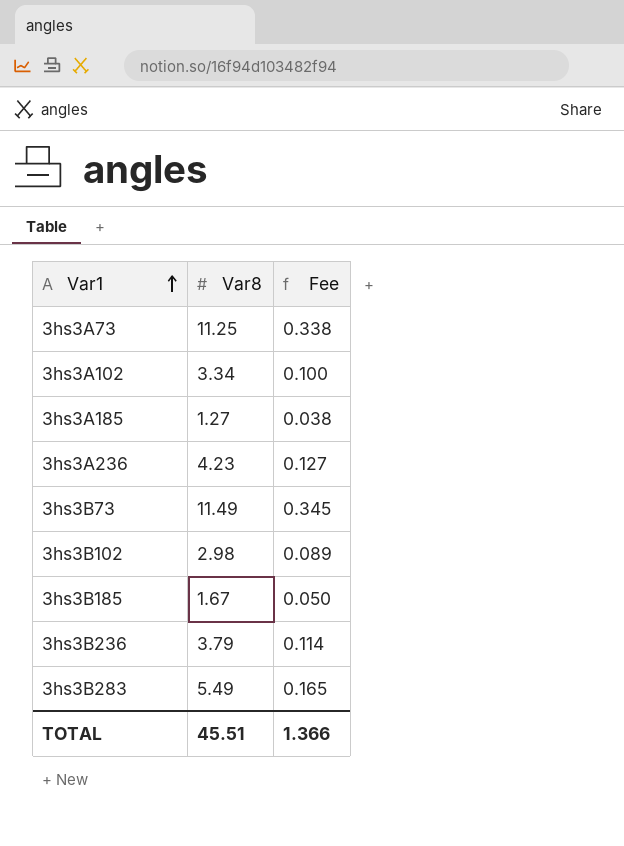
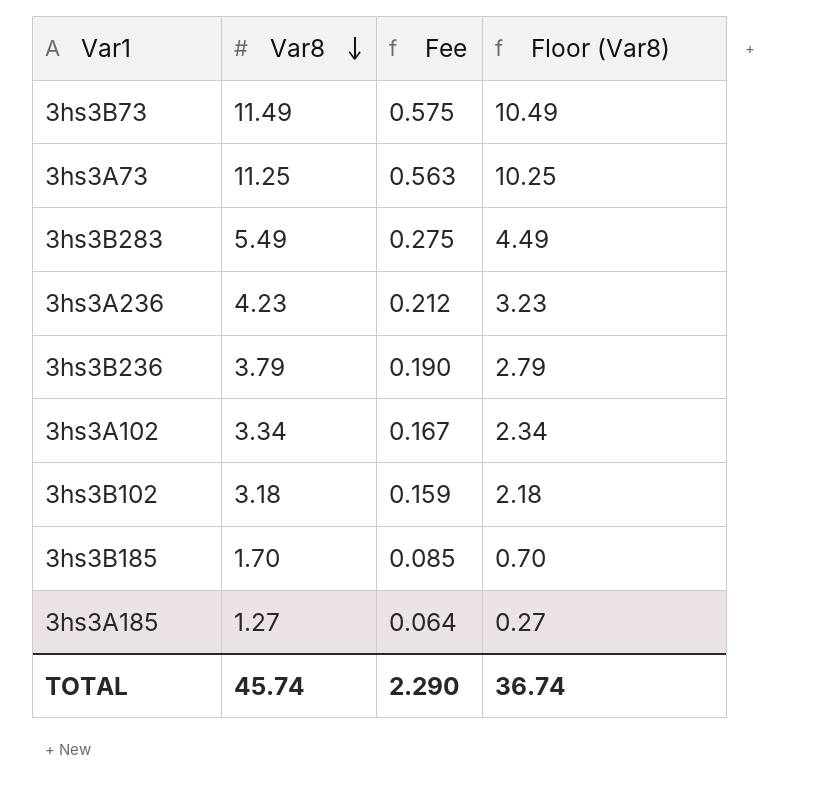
row order: Var1 ascending -> Var8 descending
column Fee | formula: [Var8] * 0.03 -> [Var8] * 0.05
column Floor (Var8) | formula: none -> [Var8] - 1
3hs3B102 | Var8: 2.98 -> 3.18
3hs3B185 | Var8: 1.67 -> 1.70
TOTAL | Var8: 45.51 -> 45.74
TOTAL | Fee: 1.366 -> 2.290

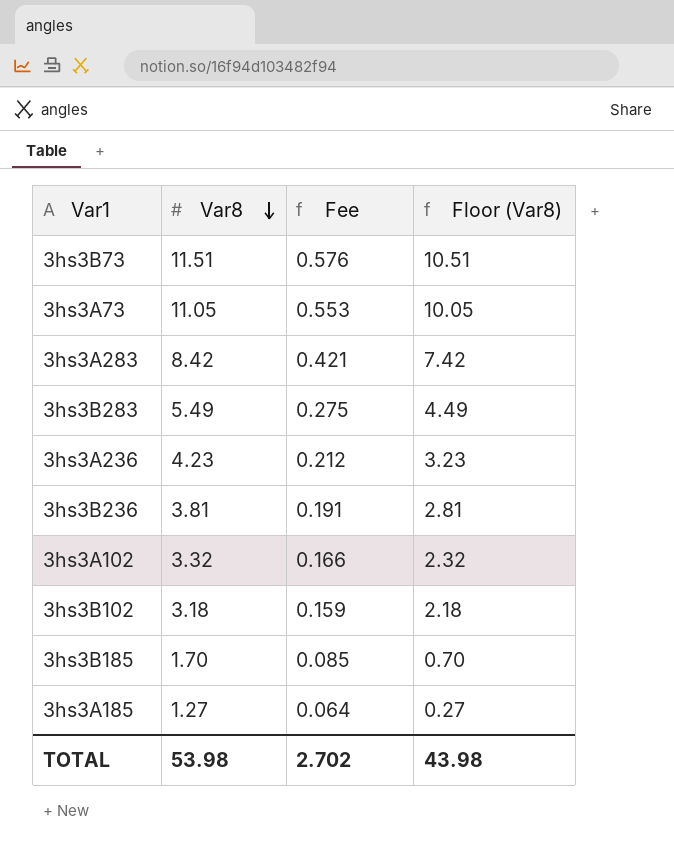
3hs3B73 | Var8: 11.49 -> 11.51
3hs3B73 | Fee: 0.575 -> 0.576
3hs3B73 | Floor (Var8): 10.49 -> 10.51
3hs3A73 | Var8: 11.25 -> 11.05
3hs3A73 | Fee: 0.563 -> 0.553
3hs3A73 | Floor (Var8): 10.25 -> 10.05
row 3hs3A283: none -> 8.42 | 0.421 | 7.42
3hs3B236 | Var8: 3.79 -> 3.81
3hs3B236 | Fee: 0.190 -> 0.191
3hs3B236 | Floor (Var8): 2.79 -> 2.81
3hs3A102 | Var8: 3.34 -> 3.32
3hs3A102 | Fee: 0.167 -> 0.166
3hs3A102 | Floor (Var8): 2.34 -> 2.32
TOTAL | Var8: 45.74 -> 53.98
TOTAL | Fee: 2.290 -> 2.702
TOTAL | Floor (Var8): 36.74 -> 43.98

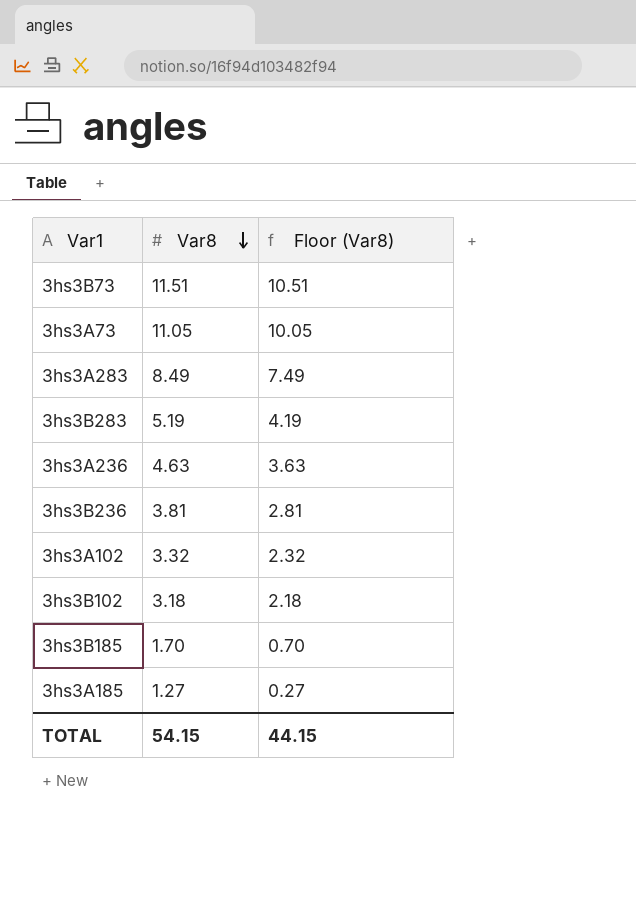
column Fee | formula: [Var8] * 0.05 -> none
3hs3A283 | Var8: 8.42 -> 8.49
3hs3A283 | Floor (Var8): 7.42 -> 7.49
3hs3B283 | Var8: 5.49 -> 5.19
3hs3B283 | Floor (Var8): 4.49 -> 4.19
3hs3A236 | Var8: 4.23 -> 4.63
3hs3A236 | Floor (Var8): 3.23 -> 3.63
TOTAL | Var8: 53.98 -> 54.15
TOTAL | Floor (Var8): 43.98 -> 44.15

